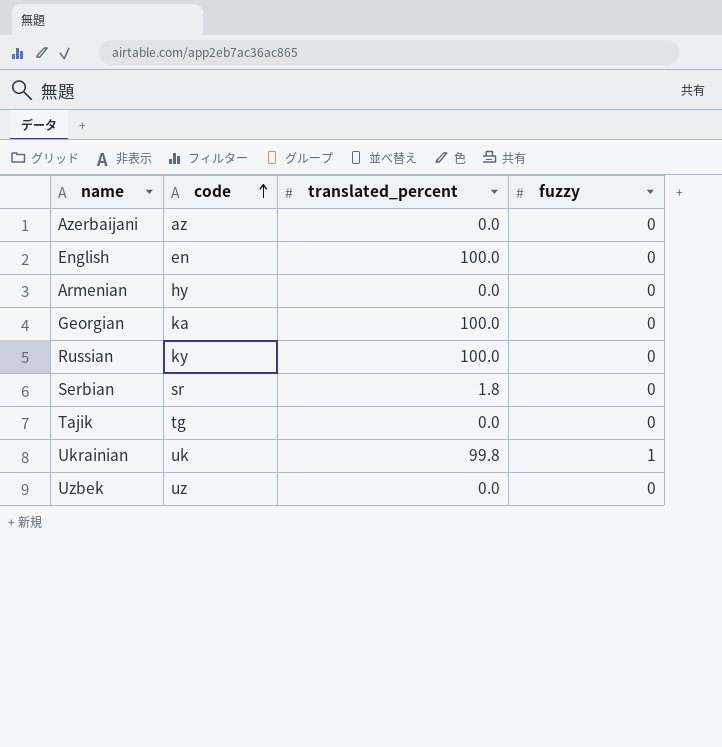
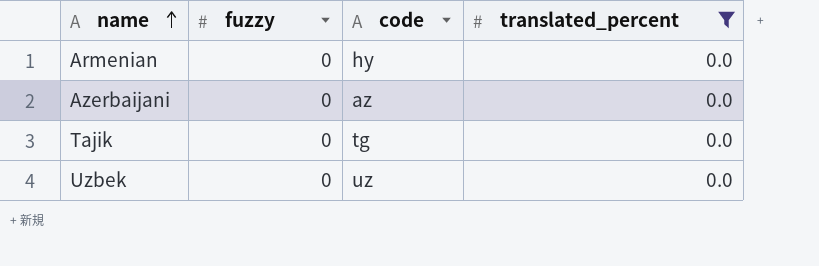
filter: none -> translated_percent = 0.0
row order: code ascending -> name ascending
column fuzzy | position: 4 -> 2

